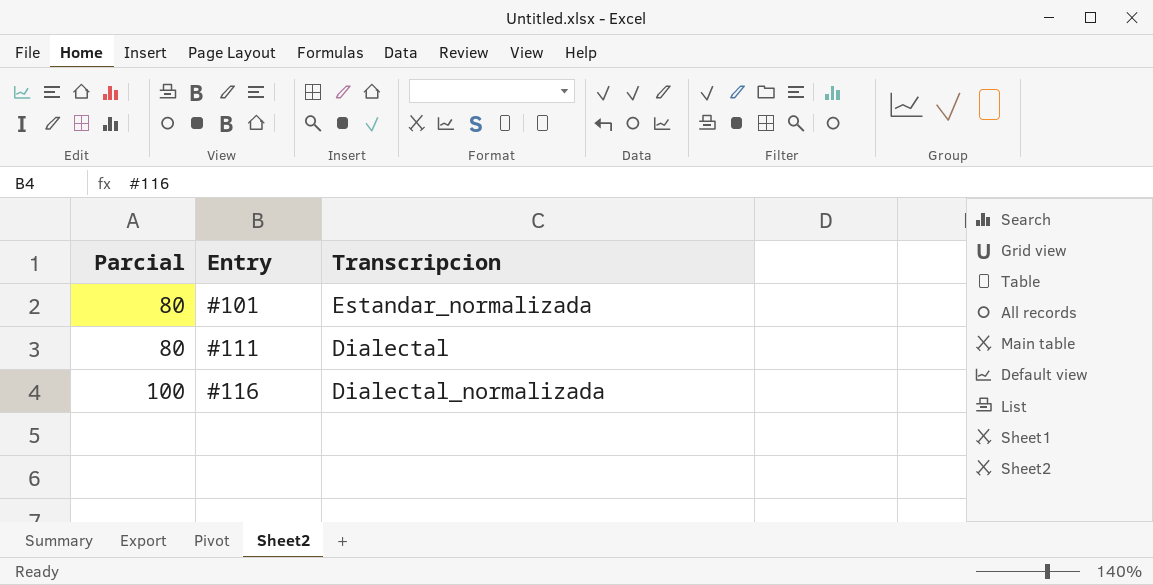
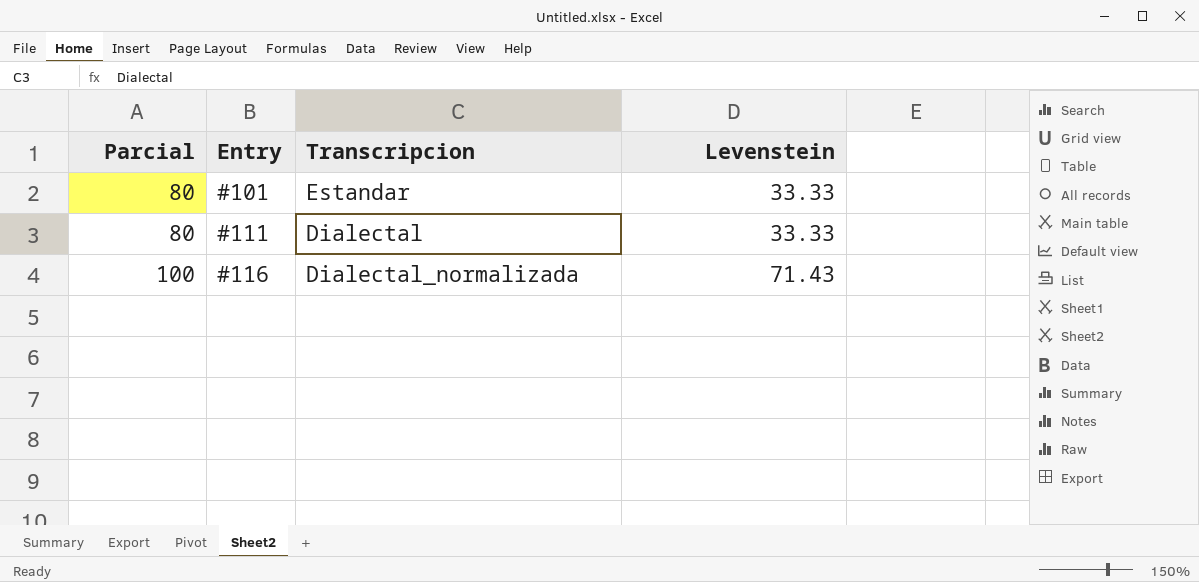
column Levenstein | position: none -> 4
#101 | Transcripcion: Estandar_normalizada -> Estandar

